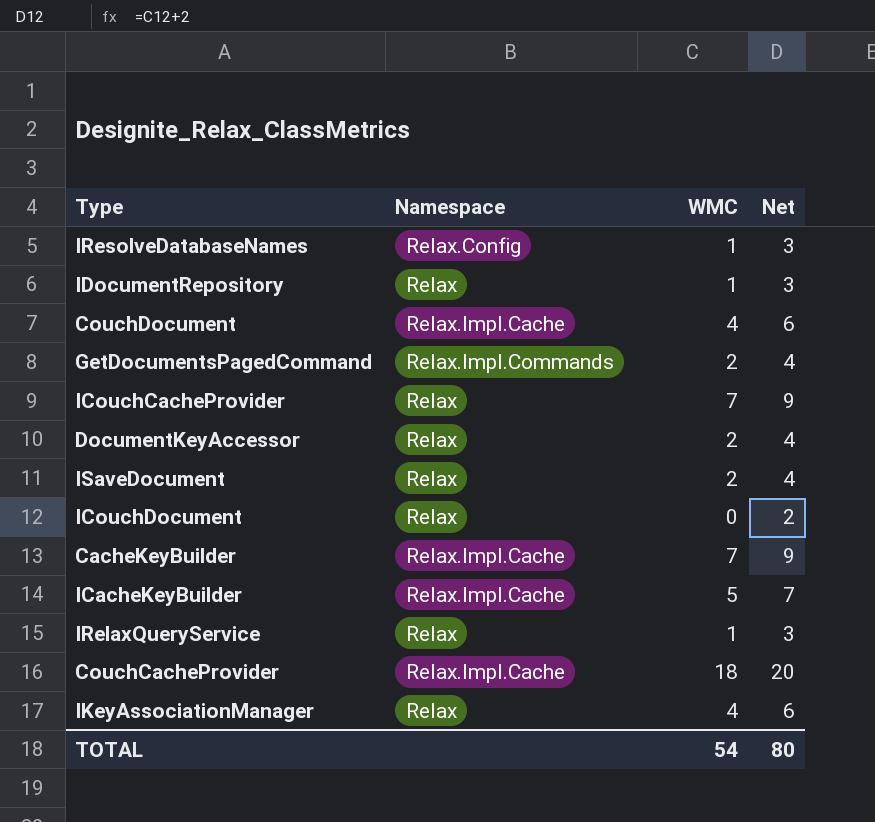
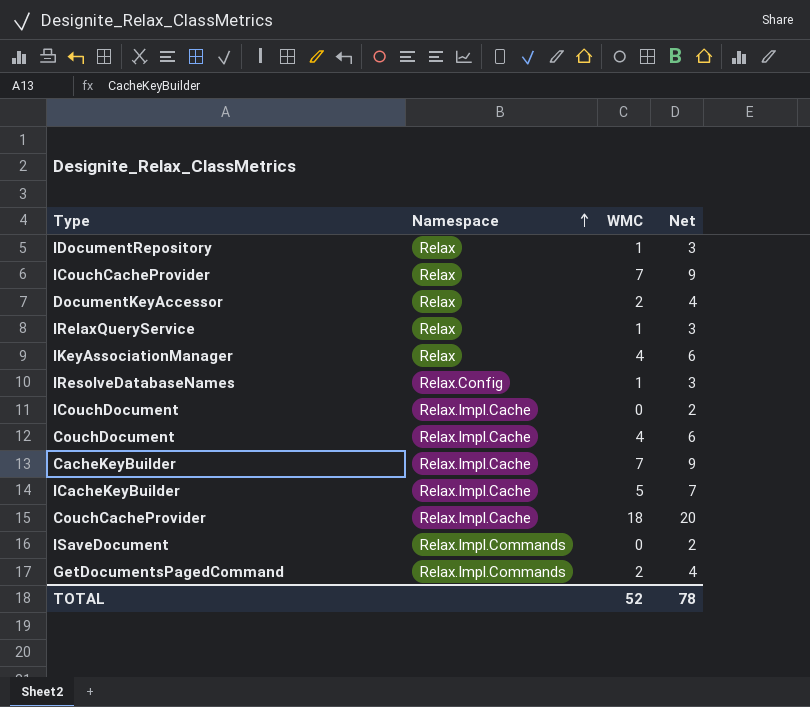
row order: none -> Namespace ascending
ICouchDocument | Namespace: Relax -> Relax.Impl.Cache
ISaveDocument | Namespace: Relax -> Relax.Impl.Commands
ISaveDocument | WMC: 2 -> 0
ISaveDocument | Net: 4 -> 2
TOTAL | WMC: 54 -> 52
TOTAL | Net: 80 -> 78

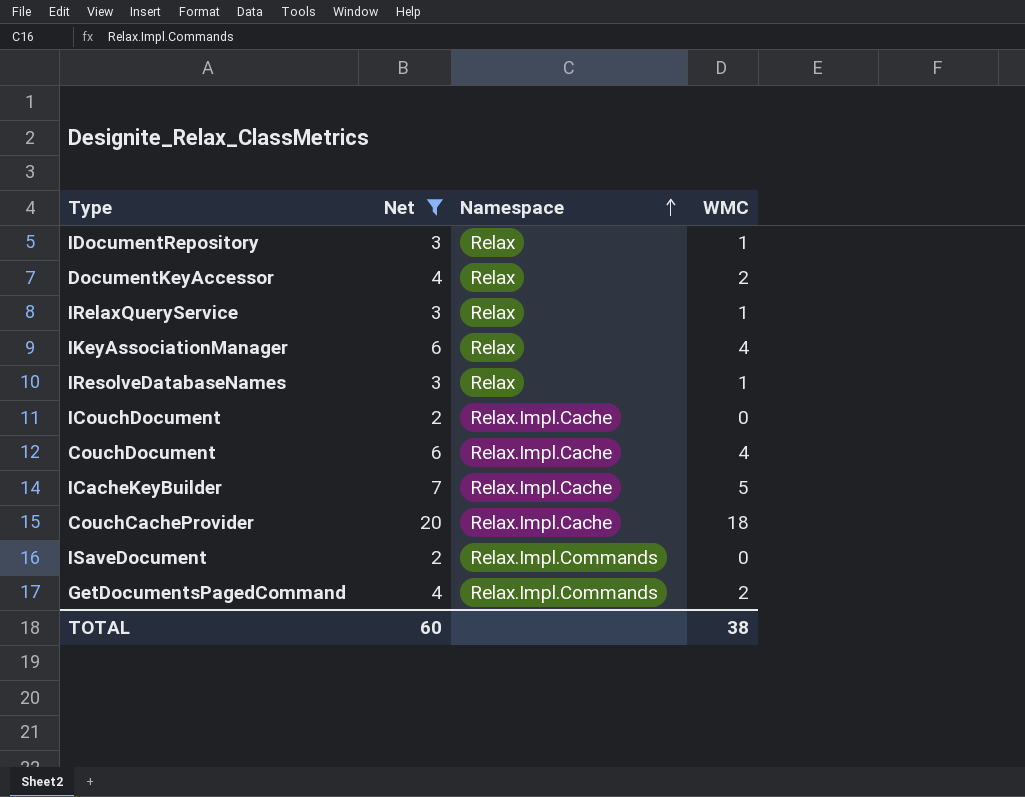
filter: none -> Net != 9
column Net | position: 4 -> 2
IResolveDatabaseNames | Namespace: Relax.Config -> Relax
TOTAL | Net: 78 -> 60
TOTAL | WMC: 52 -> 38

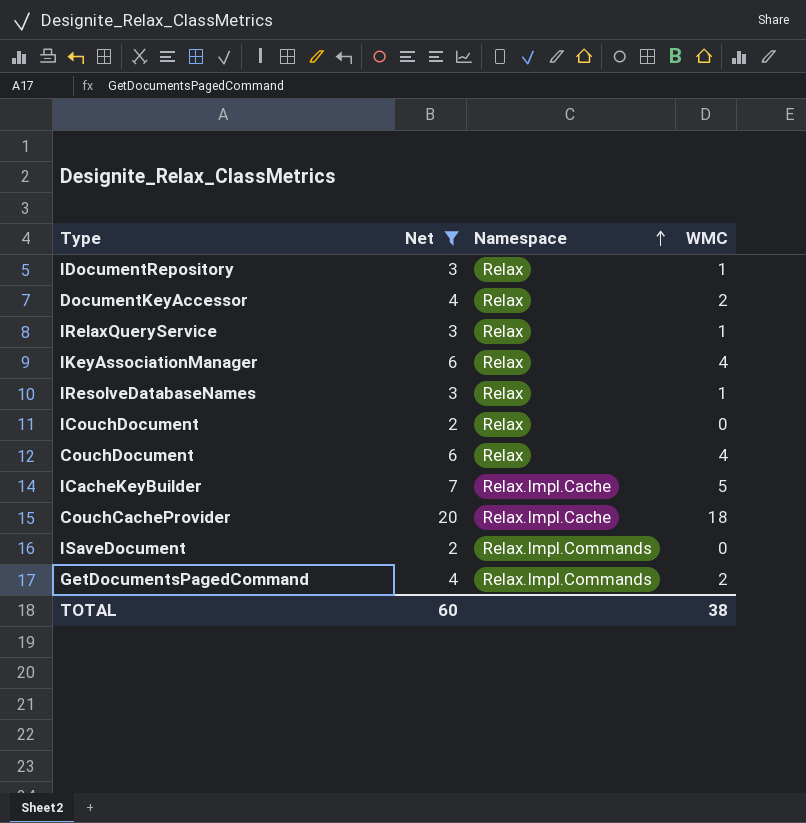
ICouchDocument | Namespace: Relax.Impl.Cache -> Relax
CouchDocument | Namespace: Relax.Impl.Cache -> Relax

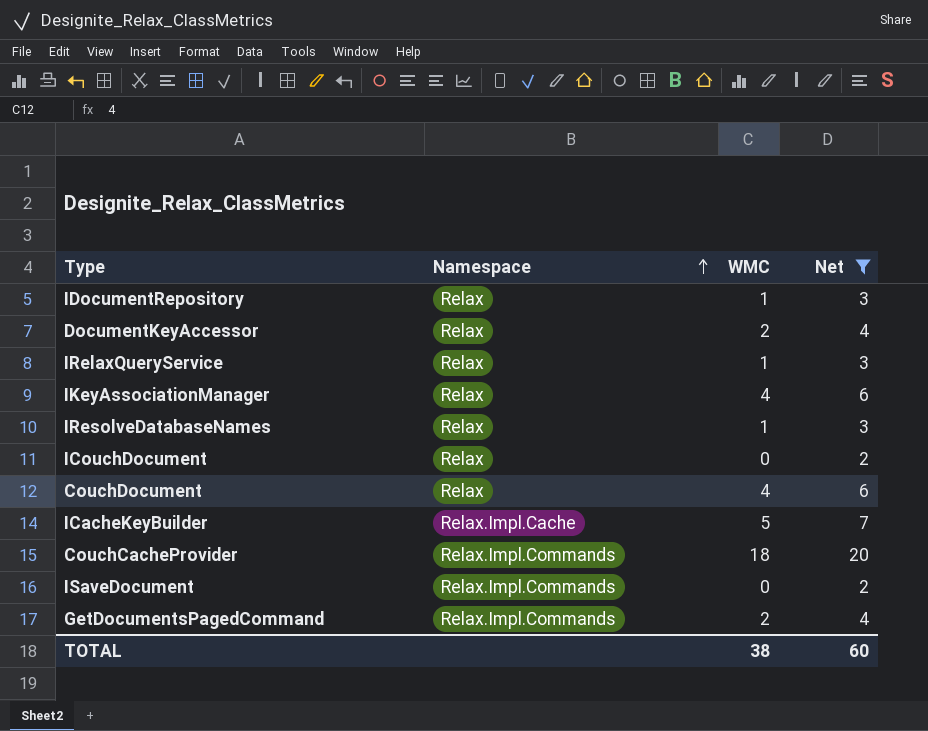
column Net | position: 2 -> 4
CouchCacheProvider | Namespace: Relax.Impl.Cache -> Relax.Impl.Commands

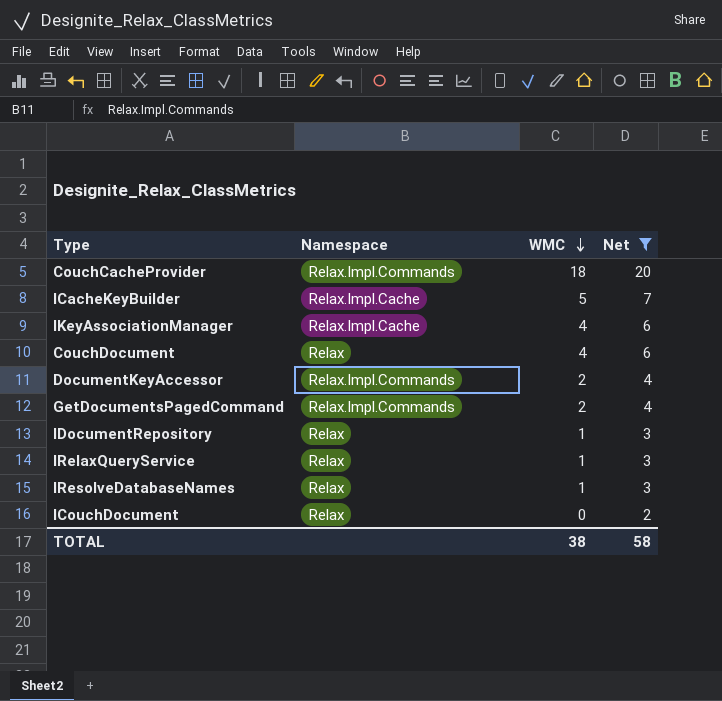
row order: Namespace ascending -> WMC descending
row ISaveDocument: Relax.Impl.Commands | 0 | 2 -> none
IKeyAssociationManager | Namespace: Relax -> Relax.Impl.Cache
DocumentKeyAccessor | Namespace: Relax -> Relax.Impl.Commands
TOTAL | Net: 60 -> 58

